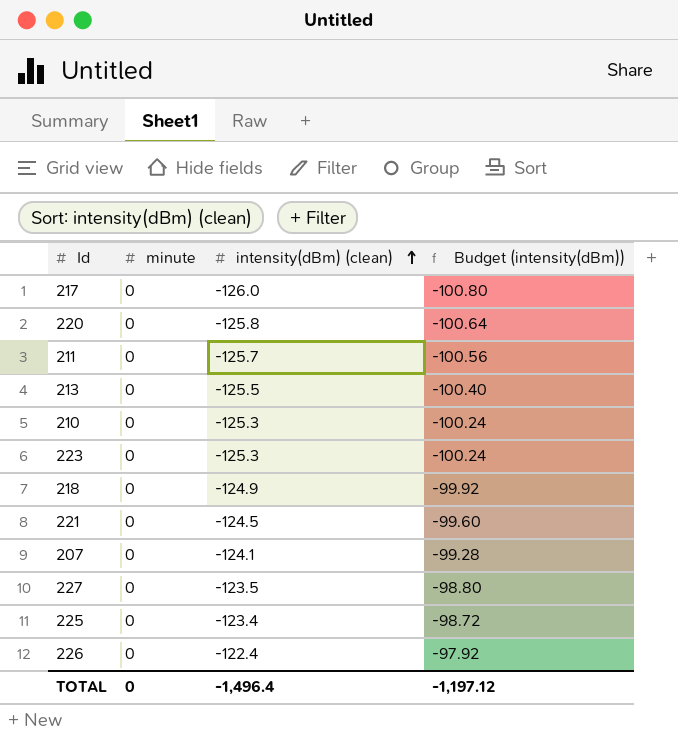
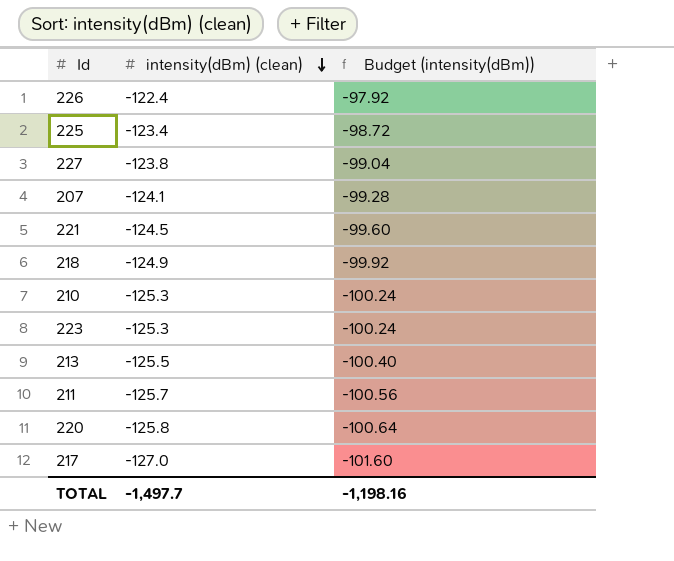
row order: intensity(dBm) (clean) ascending -> intensity(dBm) (clean) descending
column minute | position: 2 -> none
227 | intensity(dBm) (clean): -123.5 -> -123.8
227 | Budget (intensity(dBm)): -98.80 -> -99.04
217 | intensity(dBm) (clean): -126.0 -> -127.0
217 | Budget (intensity(dBm)): -100.80 -> -101.60
TOTAL | intensity(dBm) (clean): -1,496.4 -> -1,497.7
TOTAL | Budget (intensity(dBm)): -1,197.12 -> -1,198.16

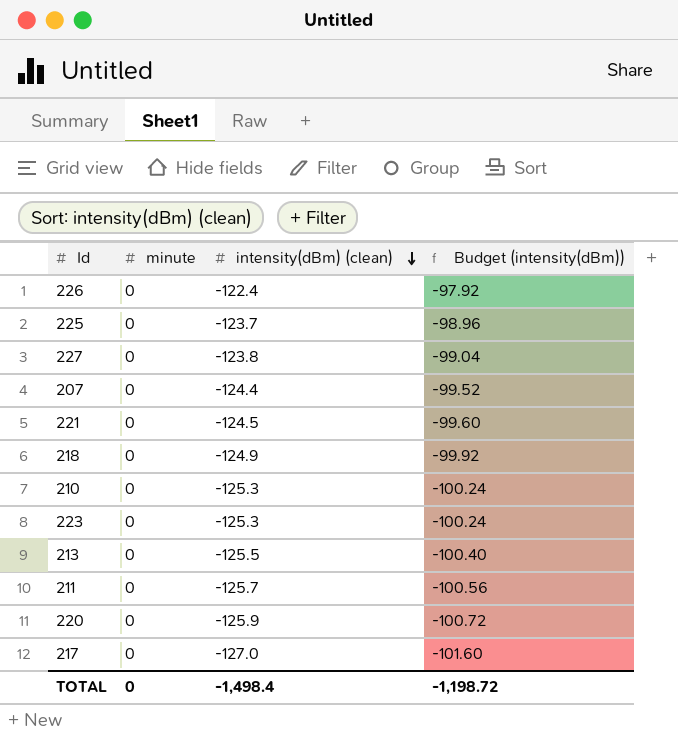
column minute | position: none -> 2
225 | intensity(dBm) (clean): -123.4 -> -123.7
225 | Budget (intensity(dBm)): -98.72 -> -98.96
207 | intensity(dBm) (clean): -124.1 -> -124.4
207 | Budget (intensity(dBm)): -99.28 -> -99.52
220 | intensity(dBm) (clean): -125.8 -> -125.9
220 | Budget (intensity(dBm)): -100.64 -> -100.72
TOTAL | intensity(dBm) (clean): -1,497.7 -> -1,498.4
TOTAL | Budget (intensity(dBm)): -1,198.16 -> -1,198.72

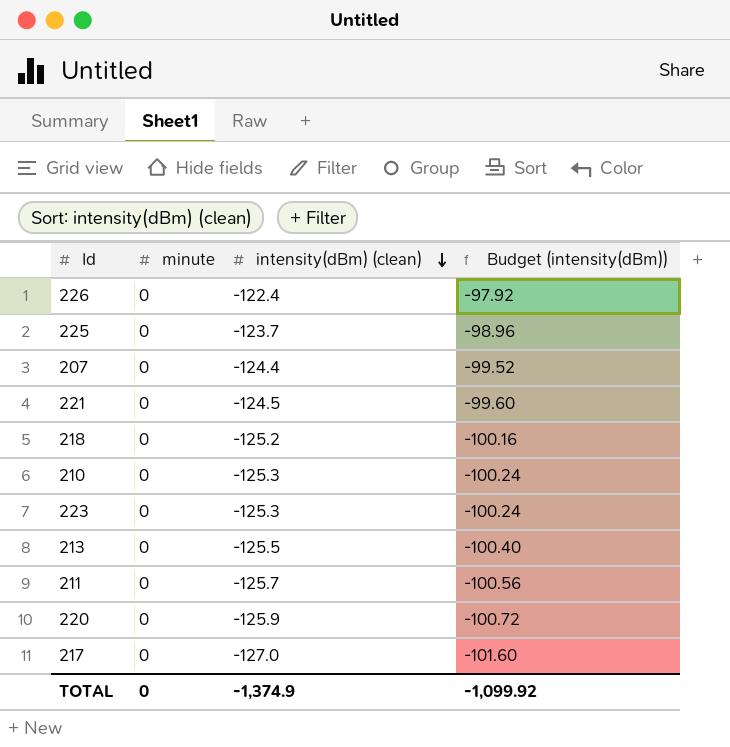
row 227: 0 | -123.8 | -99.04 -> none
218 | intensity(dBm) (clean): -124.9 -> -125.2
218 | Budget (intensity(dBm)): -99.92 -> -100.16
TOTAL | intensity(dBm) (clean): -1,498.4 -> -1,374.9
TOTAL | Budget (intensity(dBm)): -1,198.72 -> -1,099.92

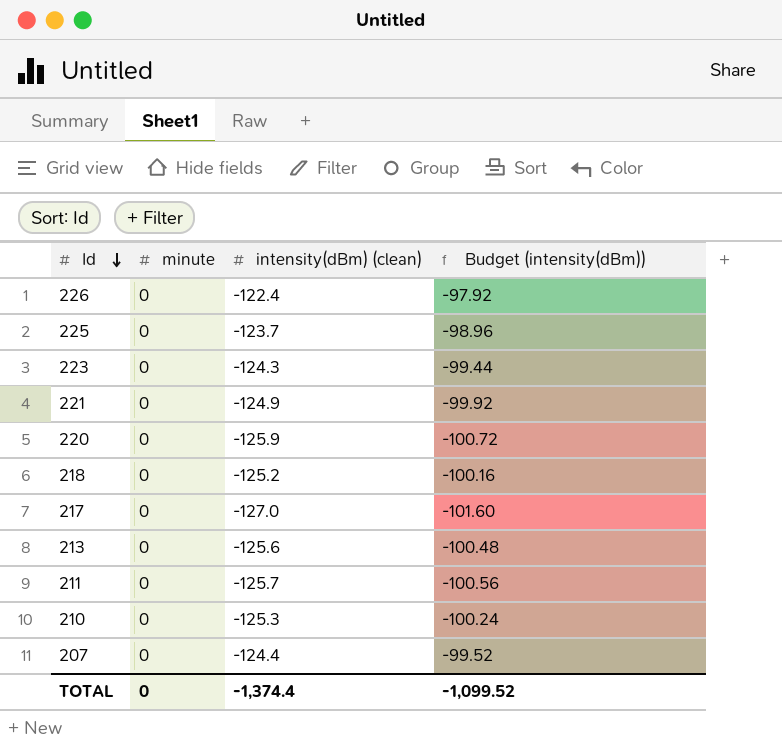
row order: intensity(dBm) (clean) descending -> Id descending
223 | intensity(dBm) (clean): -125.3 -> -124.3
223 | Budget (intensity(dBm)): -100.24 -> -99.44
221 | intensity(dBm) (clean): -124.5 -> -124.9
221 | Budget (intensity(dBm)): -99.60 -> -99.92
213 | intensity(dBm) (clean): -125.5 -> -125.6
213 | Budget (intensity(dBm)): -100.40 -> -100.48
TOTAL | intensity(dBm) (clean): -1,374.9 -> -1,374.4
TOTAL | Budget (intensity(dBm)): -1,099.92 -> -1,099.52

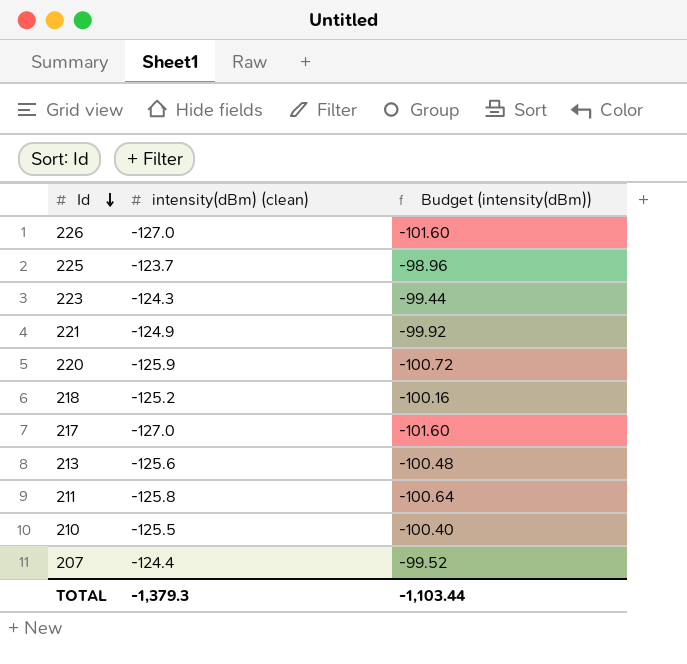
column minute | position: 2 -> none
226 | intensity(dBm) (clean): -122.4 -> -127.0
226 | Budget (intensity(dBm)): -97.92 -> -101.60
211 | intensity(dBm) (clean): -125.7 -> -125.8
211 | Budget (intensity(dBm)): -100.56 -> -100.64
210 | intensity(dBm) (clean): -125.3 -> -125.5
210 | Budget (intensity(dBm)): -100.24 -> -100.40
TOTAL | intensity(dBm) (clean): -1,374.4 -> -1,379.3
TOTAL | Budget (intensity(dBm)): -1,099.52 -> -1,103.44

